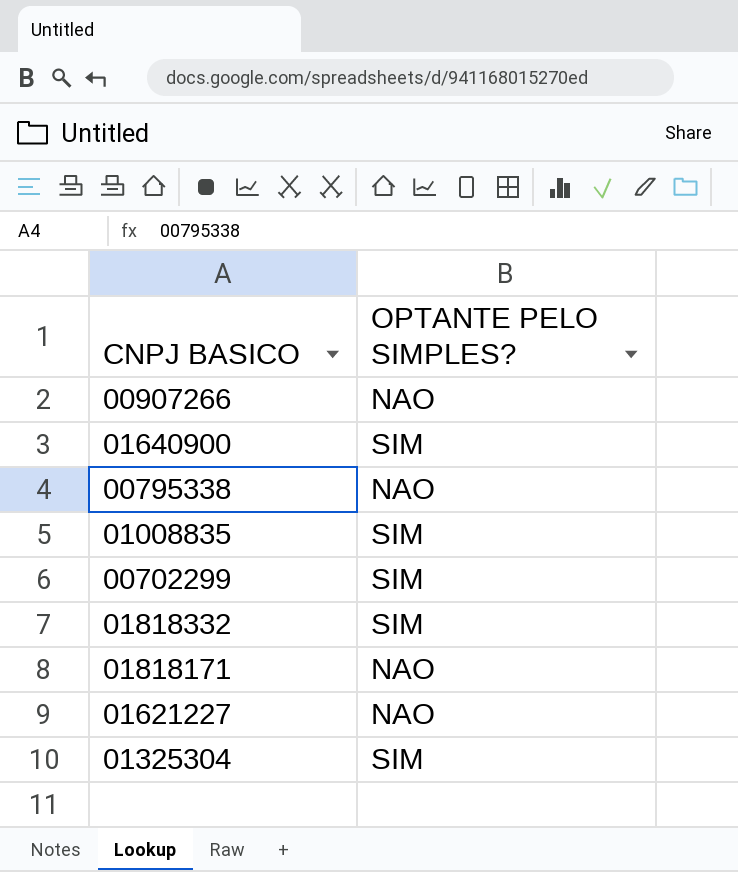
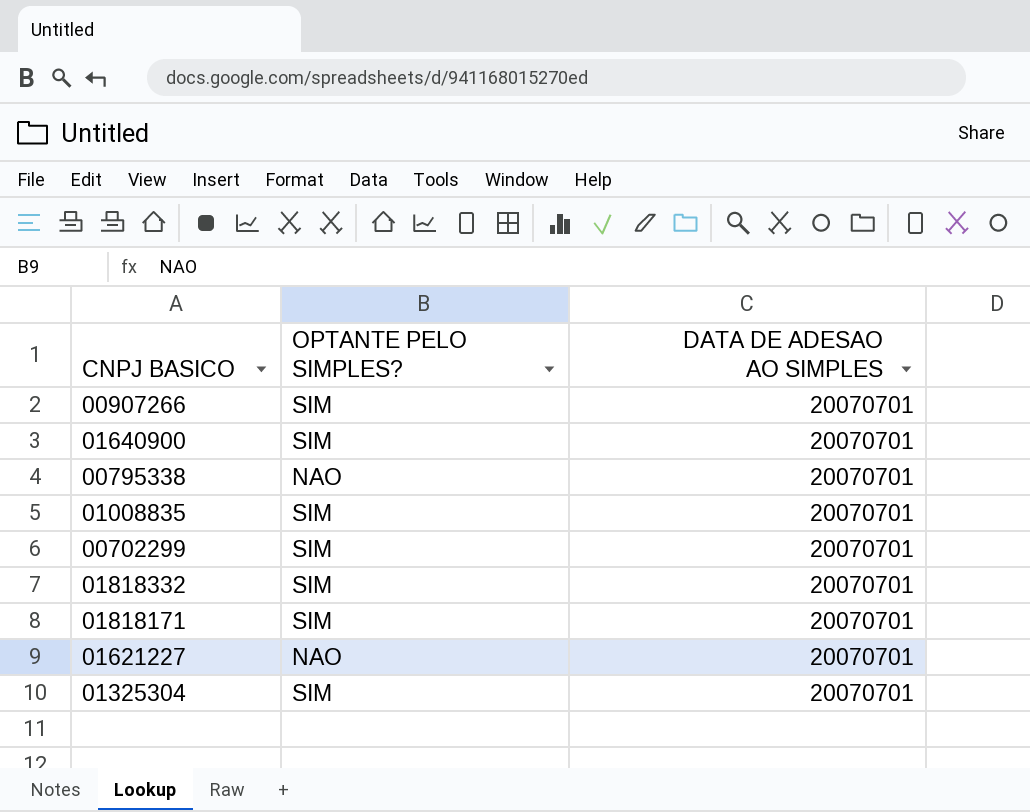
column DATA DE ADESAO AO SIMPLES | position: none -> 3
00907266 | OPTANTE PELO SIMPLES?: NAO -> SIM
01818171 | OPTANTE PELO SIMPLES?: NAO -> SIM

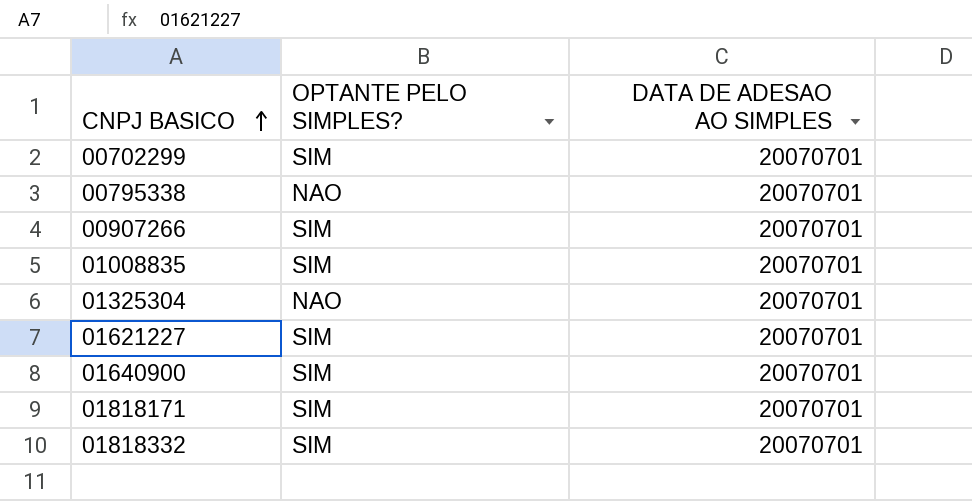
row order: none -> CNPJ BASICO ascending
01325304 | OPTANTE PELO SIMPLES?: SIM -> NAO
01621227 | OPTANTE PELO SIMPLES?: NAO -> SIM

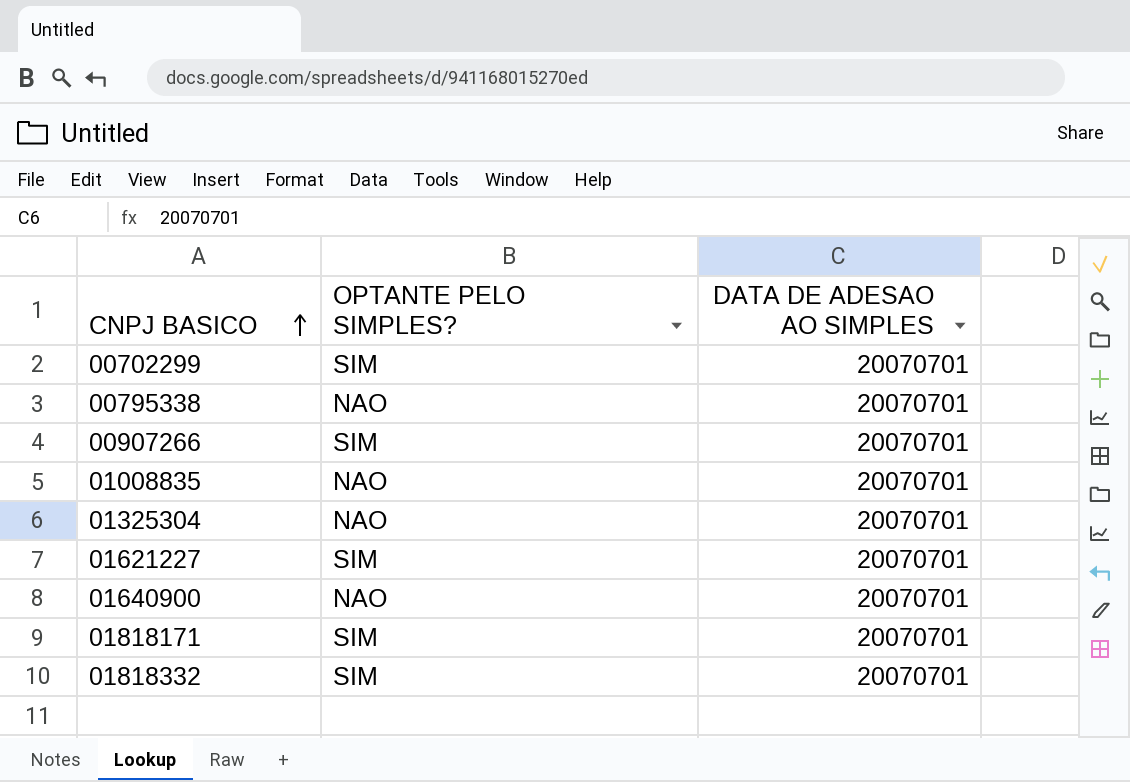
01008835 | OPTANTE PELO SIMPLES?: SIM -> NAO
01640900 | OPTANTE PELO SIMPLES?: SIM -> NAO

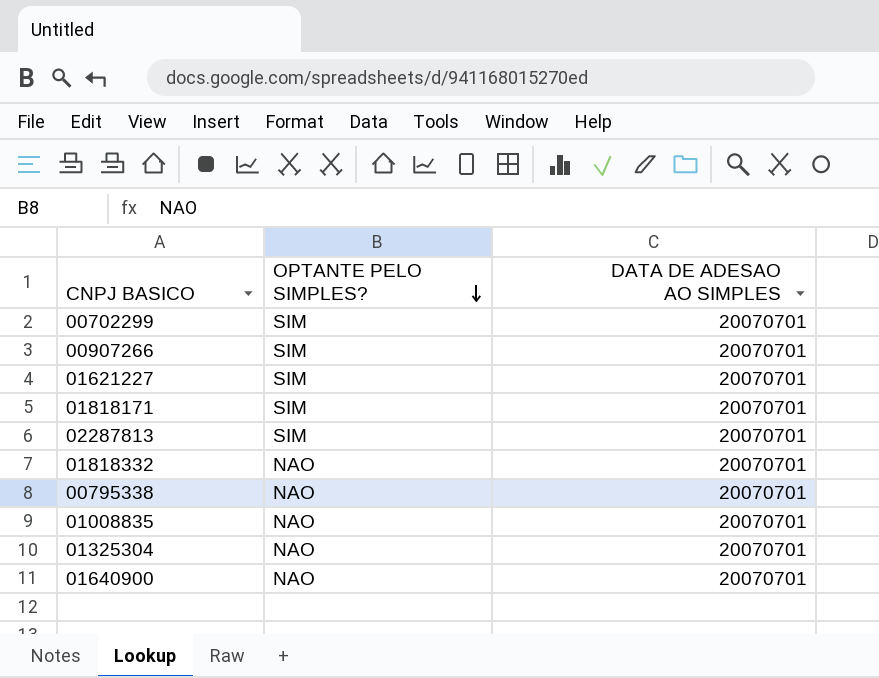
row order: CNPJ BASICO ascending -> OPTANTE PELO SIMPLES? descending
row 02287813: none -> SIM | 20070701
01818332 | OPTANTE PELO SIMPLES?: SIM -> NAO

